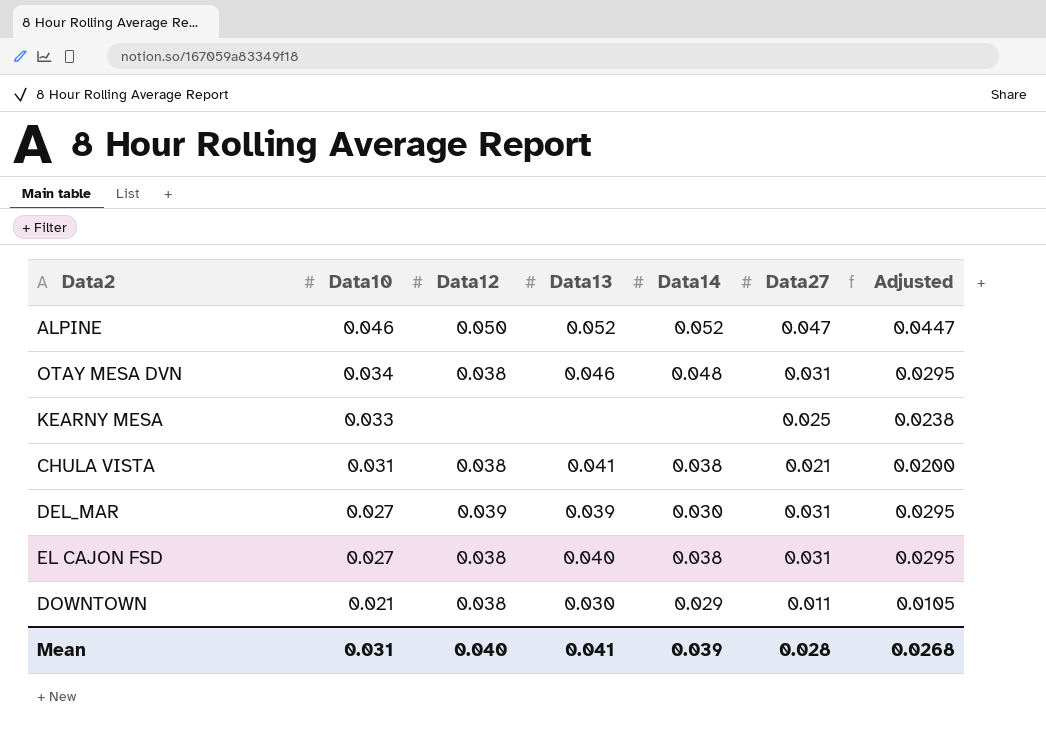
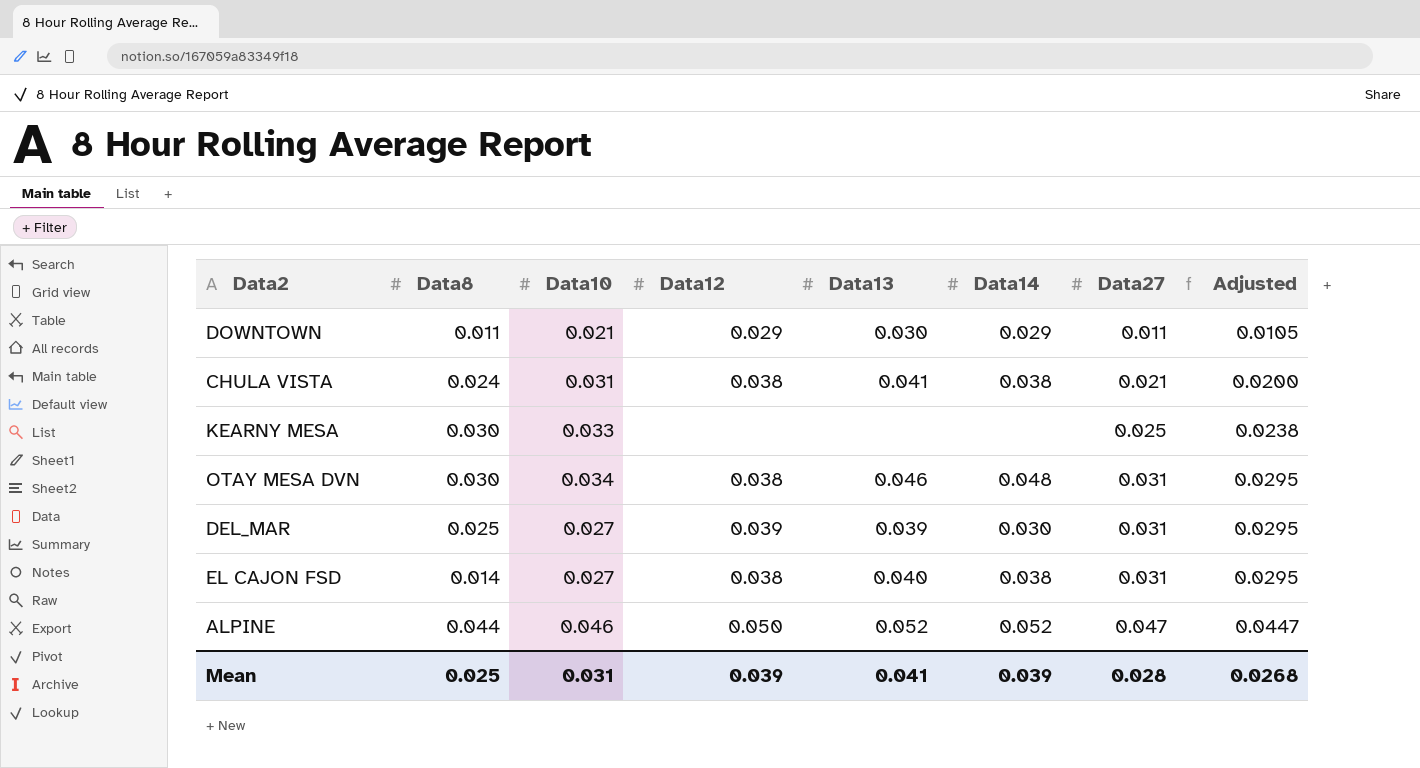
row order: Data10 descending -> Data27 ascending
column Data8 | position: none -> 2
DOWNTOWN | Data12: 0.038 -> 0.029
Mean | Data12: 0.040 -> 0.039

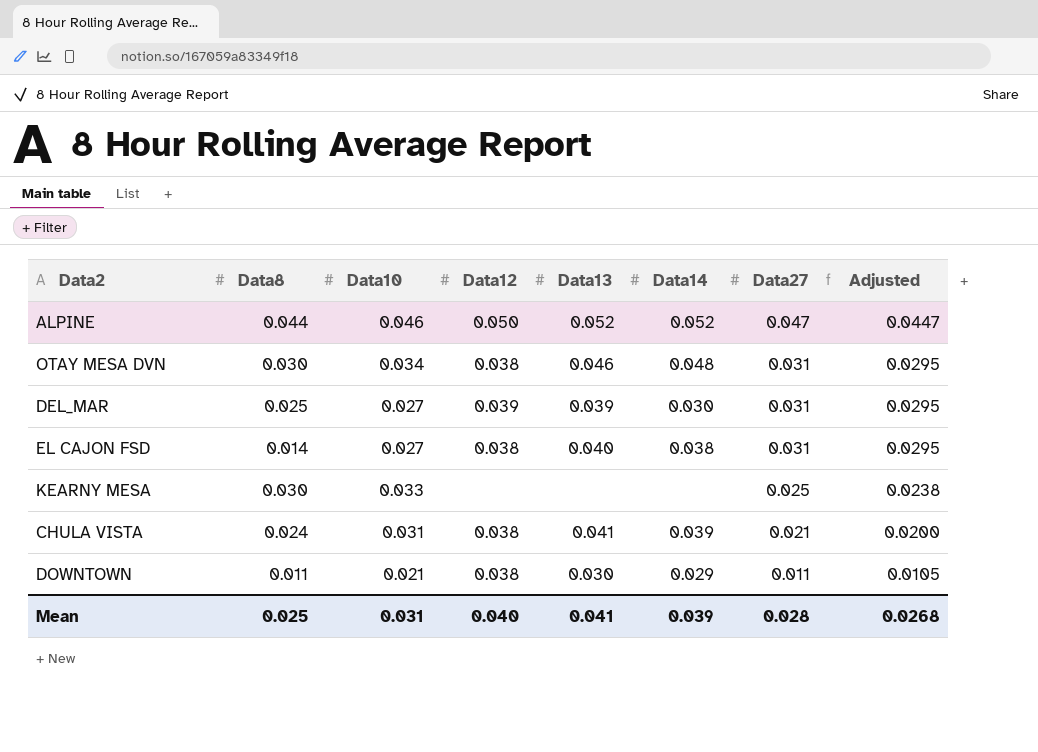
row order: Data27 ascending -> Data27 descending
CHULA VISTA | Data14: 0.038 -> 0.039
DOWNTOWN | Data12: 0.029 -> 0.038
Mean | Data12: 0.039 -> 0.040

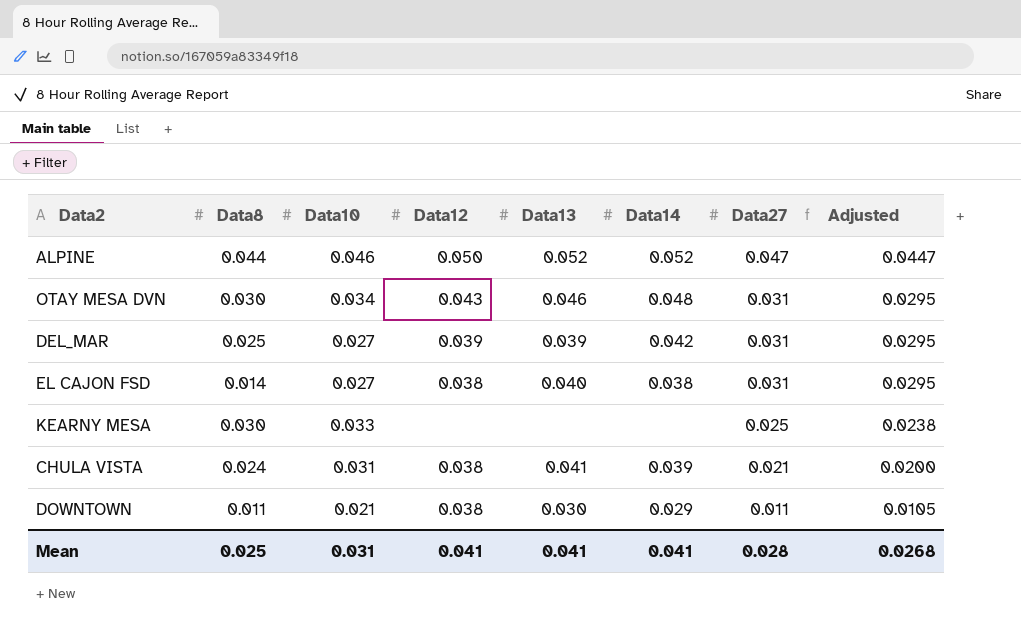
OTAY MESA DVN | Data12: 0.038 -> 0.043
DEL_MAR | Data14: 0.030 -> 0.042
Mean | Data12: 0.040 -> 0.041
Mean | Data14: 0.039 -> 0.041

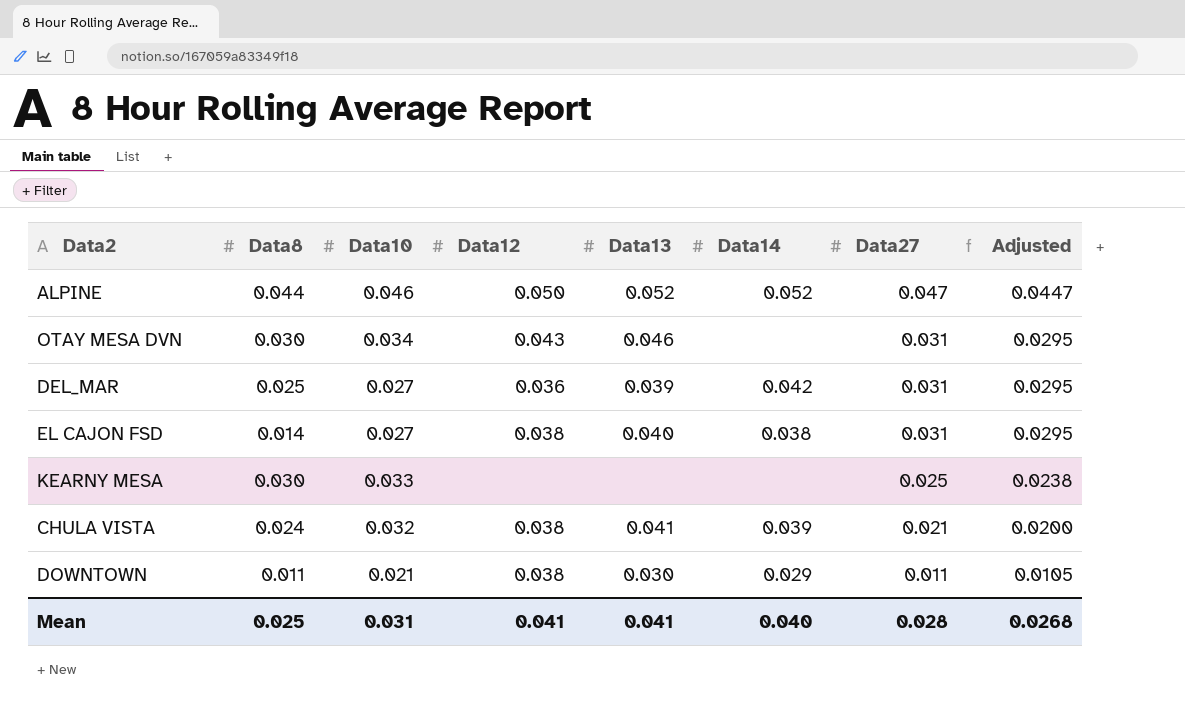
OTAY MESA DVN | Data14: 0.048 -> none
DEL_MAR | Data12: 0.039 -> 0.036
CHULA VISTA | Data10: 0.031 -> 0.032
Mean | Data14: 0.041 -> 0.040

